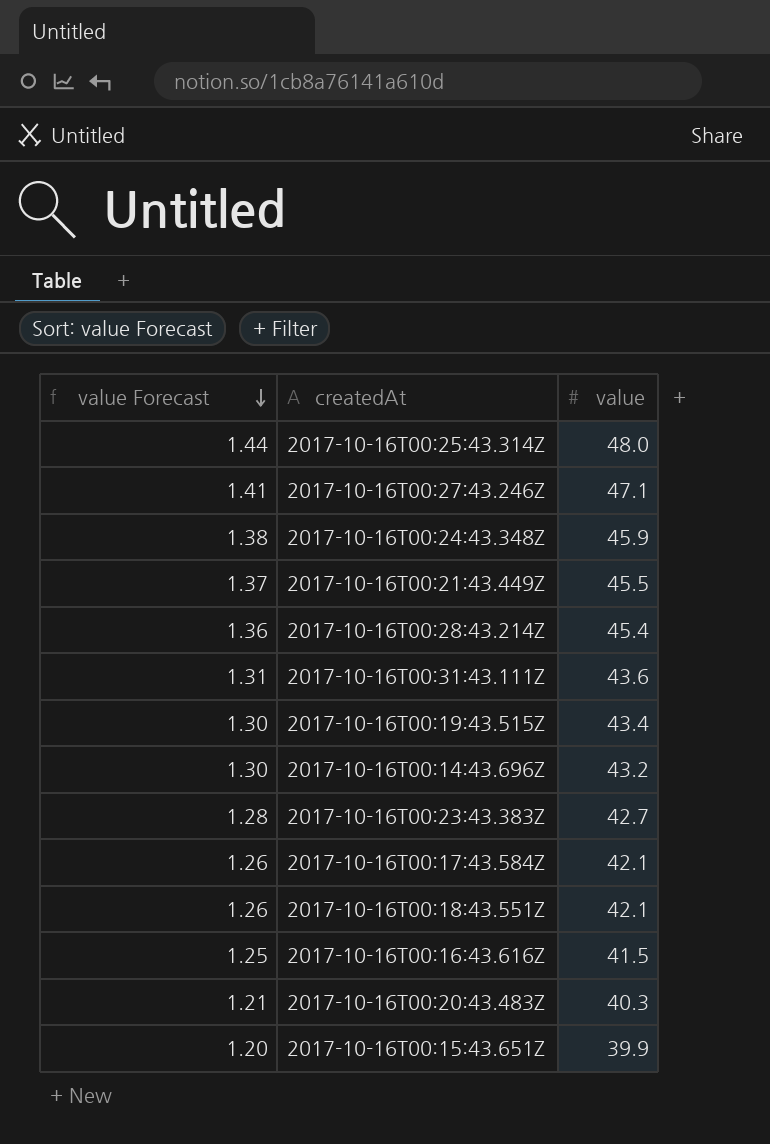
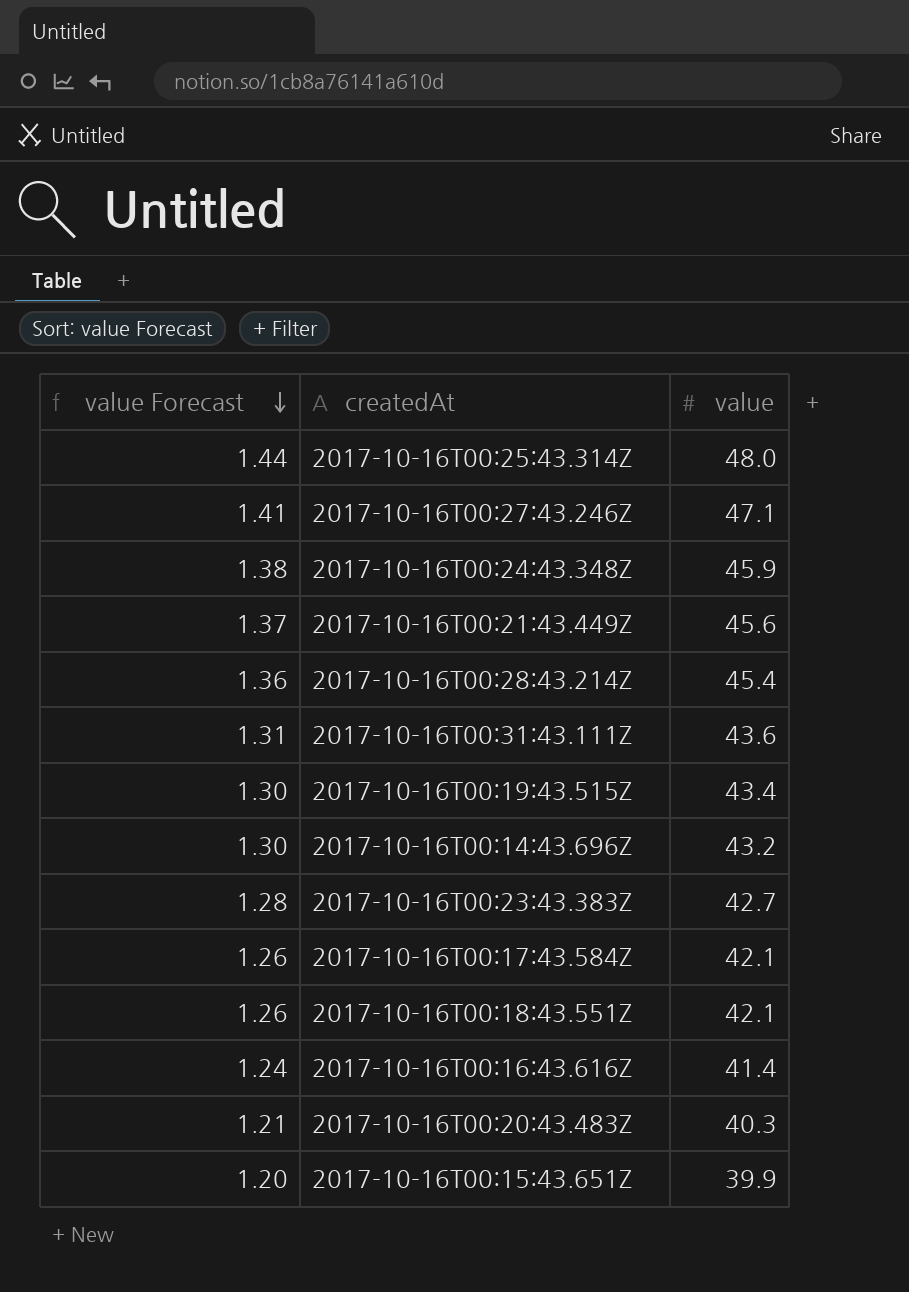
2017-10-16T00:21:43.449Z | value: 45.5 -> 45.6
2017-10-16T00:16:43.616Z | value Forecast: 1.25 -> 1.24
2017-10-16T00:16:43.616Z | value: 41.5 -> 41.4

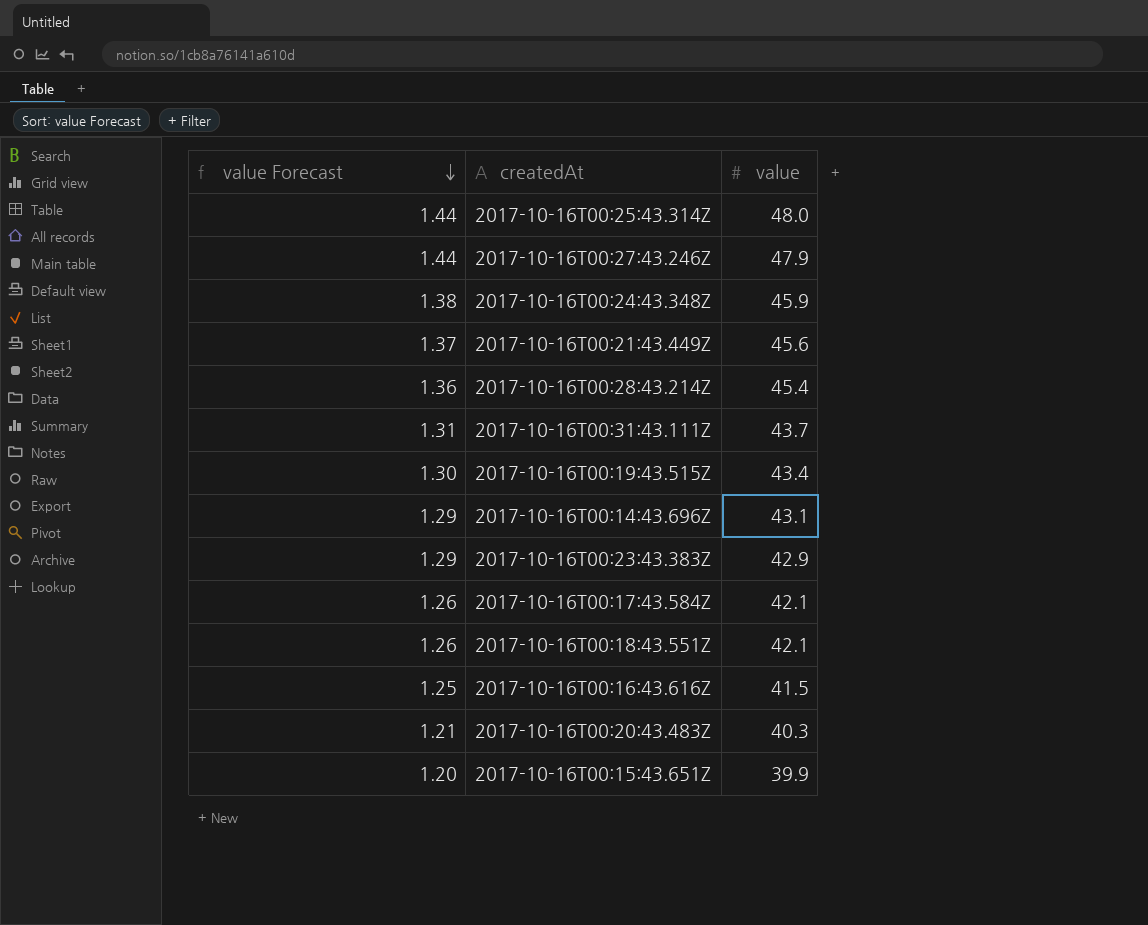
2017-10-16T00:27:43.246Z | value Forecast: 1.41 -> 1.44
2017-10-16T00:27:43.246Z | value: 47.1 -> 47.9
2017-10-16T00:31:43.111Z | value: 43.6 -> 43.7
2017-10-16T00:14:43.696Z | value Forecast: 1.30 -> 1.29
2017-10-16T00:14:43.696Z | value: 43.2 -> 43.1
2017-10-16T00:23:43.383Z | value Forecast: 1.28 -> 1.29
2017-10-16T00:23:43.383Z | value: 42.7 -> 42.9
2017-10-16T00:16:43.616Z | value Forecast: 1.24 -> 1.25
2017-10-16T00:16:43.616Z | value: 41.4 -> 41.5

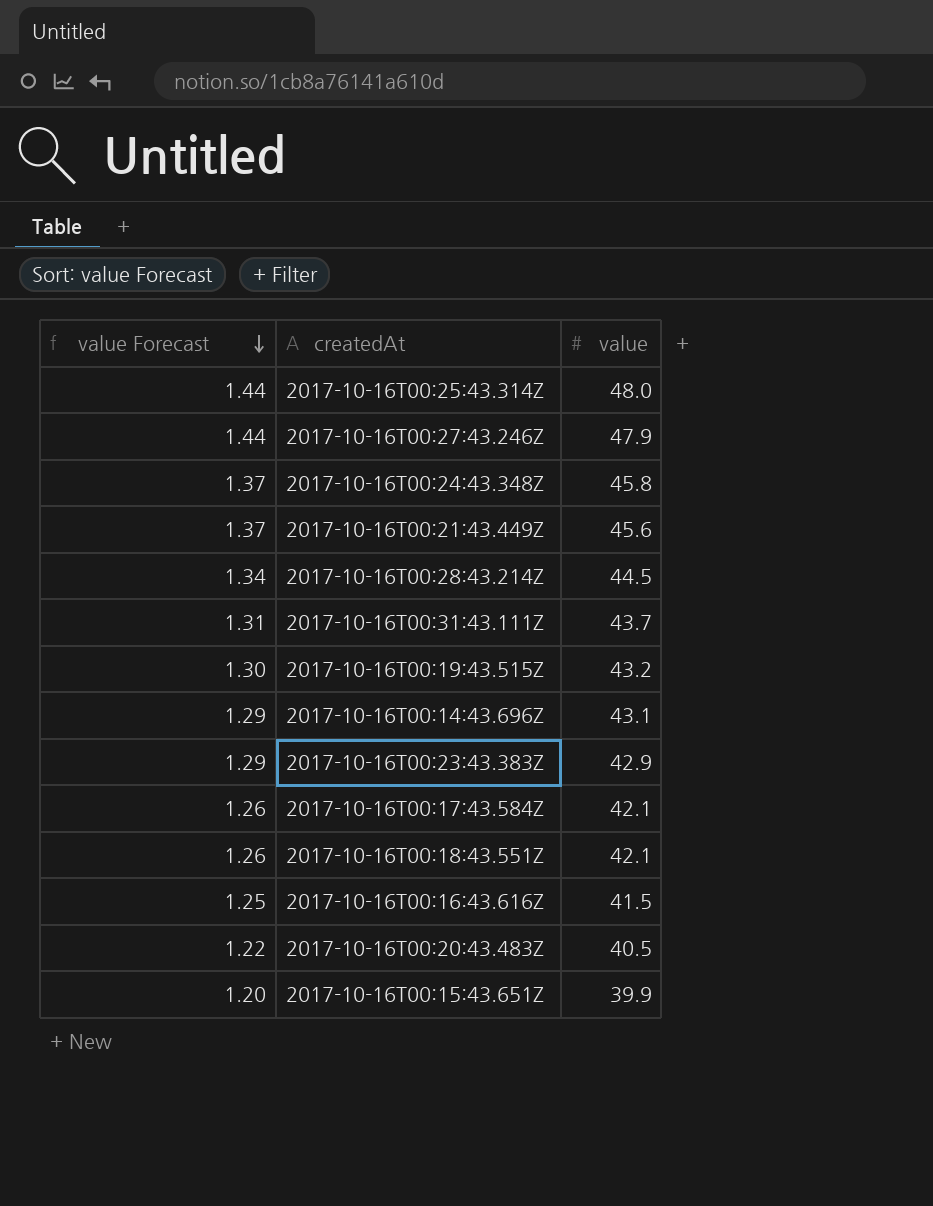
2017-10-16T00:24:43.348Z | value Forecast: 1.38 -> 1.37
2017-10-16T00:24:43.348Z | value: 45.9 -> 45.8
2017-10-16T00:28:43.214Z | value Forecast: 1.36 -> 1.34
2017-10-16T00:28:43.214Z | value: 45.4 -> 44.5
2017-10-16T00:19:43.515Z | value: 43.4 -> 43.2
2017-10-16T00:20:43.483Z | value Forecast: 1.21 -> 1.22
2017-10-16T00:20:43.483Z | value: 40.3 -> 40.5

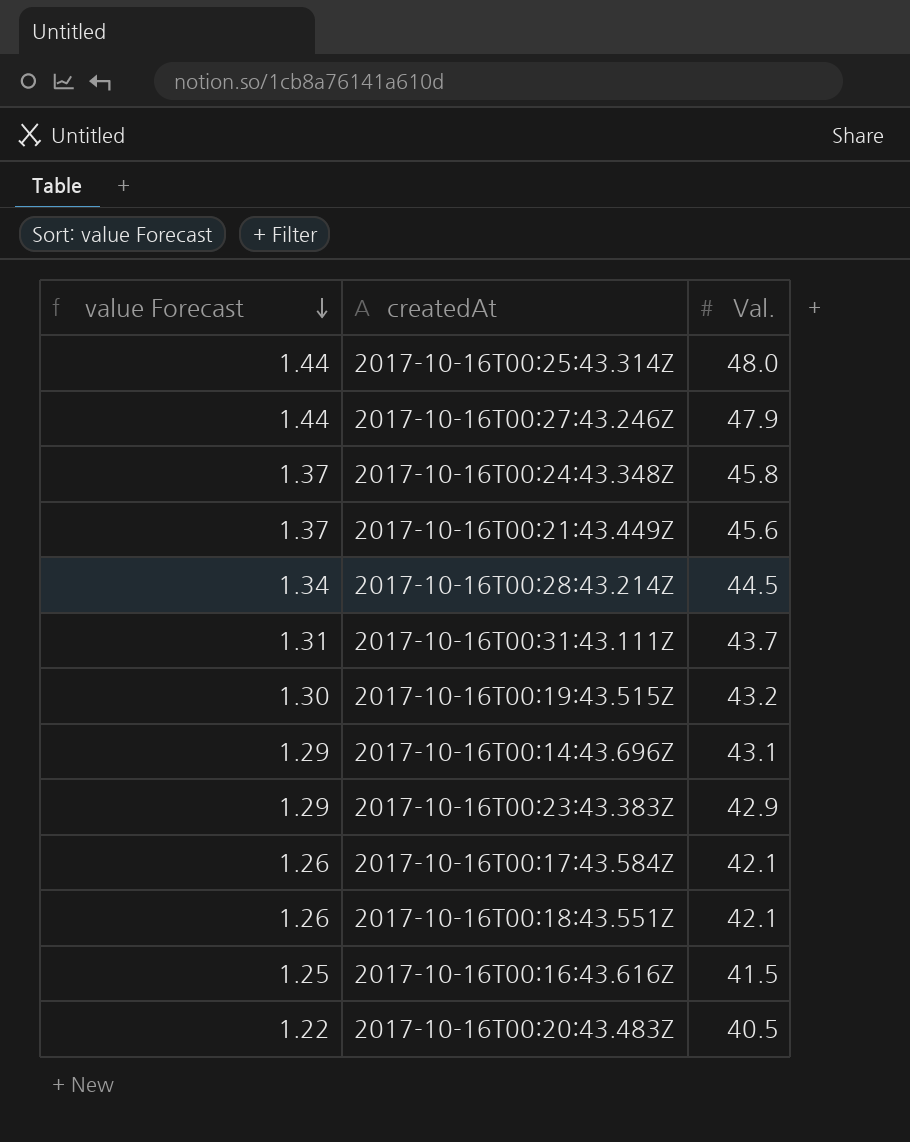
column name: value -> Val.
row 2017-10-16T00:15:43.651Z: 1.20 | 39.9 -> none

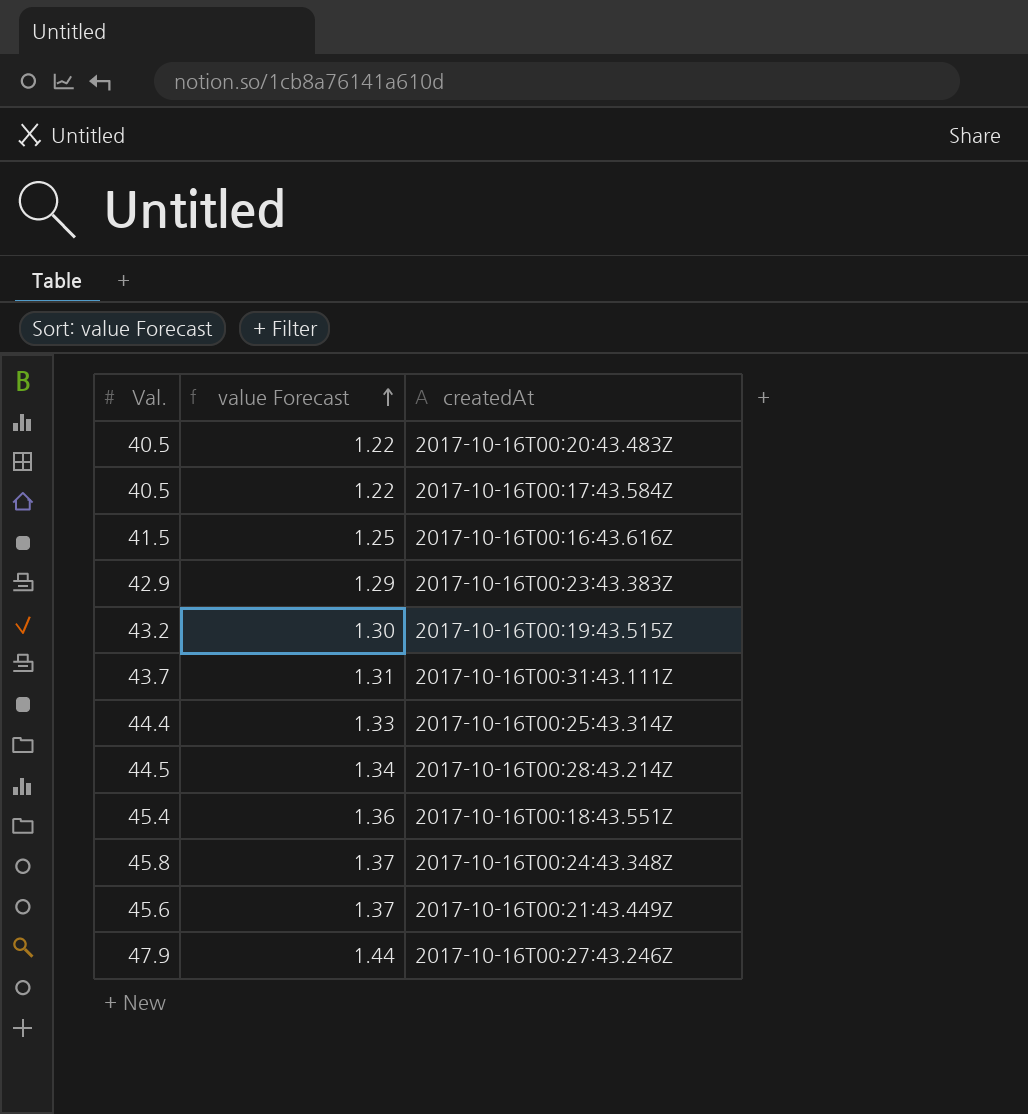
row order: value Forecast descending -> value Forecast ascending
column Val. | position: 3 -> 1
row 2017-10-16T00:14:43.696Z: 1.29 | 43.1 -> none
2017-10-16T00:17:43.584Z | Val.: 42.1 -> 40.5
2017-10-16T00:17:43.584Z | value Forecast: 1.26 -> 1.22
2017-10-16T00:25:43.314Z | Val.: 48.0 -> 44.4
2017-10-16T00:25:43.314Z | value Forecast: 1.44 -> 1.33
2017-10-16T00:18:43.551Z | Val.: 42.1 -> 45.4
2017-10-16T00:18:43.551Z | value Forecast: 1.26 -> 1.36

